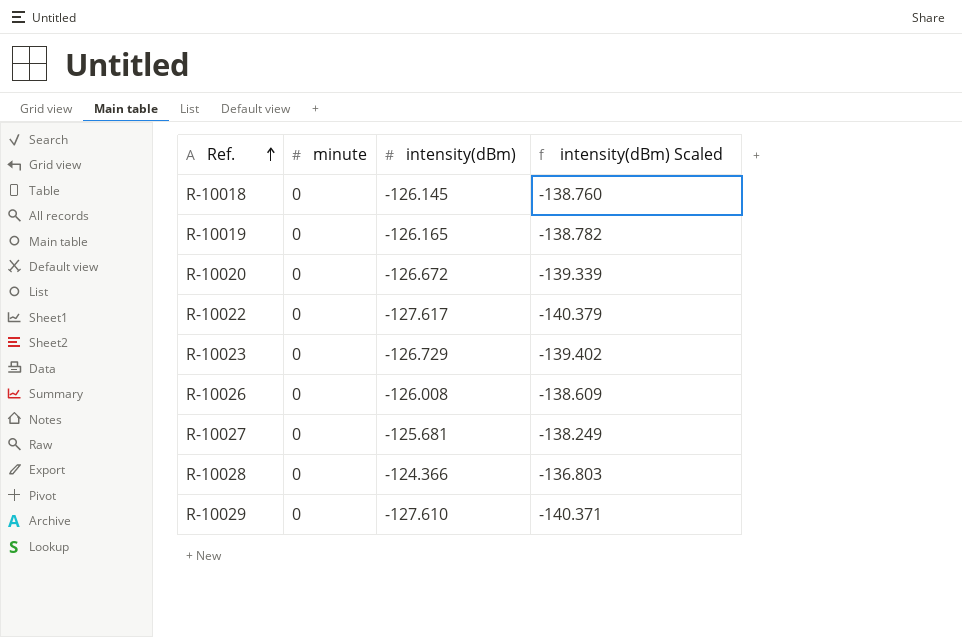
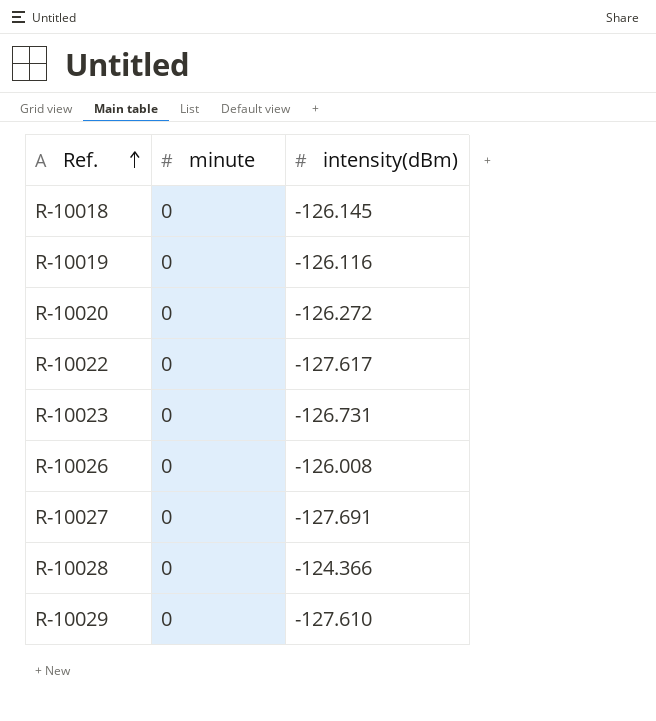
column intensity(dBm) Scaled | formula: [intensity(dBm)] * 1.1 -> none
R-10019 | intensity(dBm): -126.165 -> -126.116
R-10020 | intensity(dBm): -126.672 -> -126.272
R-10023 | intensity(dBm): -126.729 -> -126.731
R-10027 | intensity(dBm): -125.681 -> -127.691

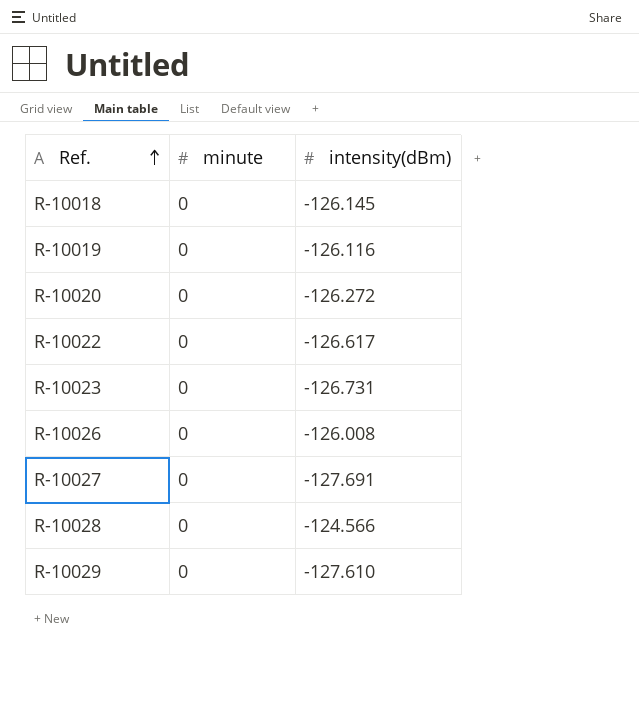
R-10022 | intensity(dBm): -127.617 -> -126.617
R-10028 | intensity(dBm): -124.366 -> -124.566

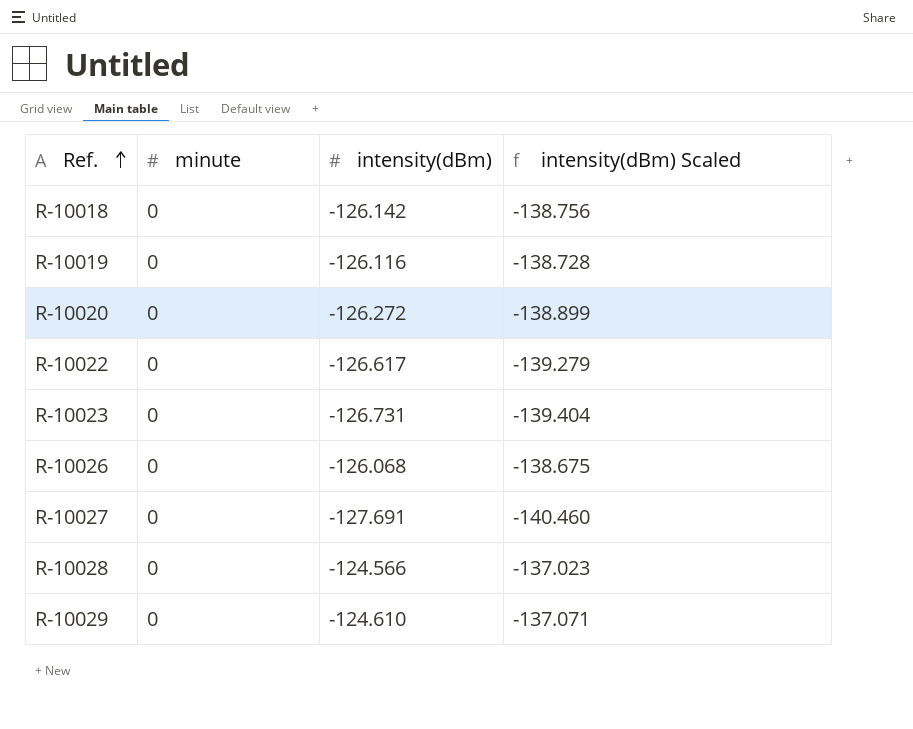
column intensity(dBm) Scaled | formula: none -> [intensity(dBm)] * 1.1
R-10018 | intensity(dBm): -126.145 -> -126.142
R-10026 | intensity(dBm): -126.008 -> -126.068
R-10029 | intensity(dBm): -127.610 -> -124.610

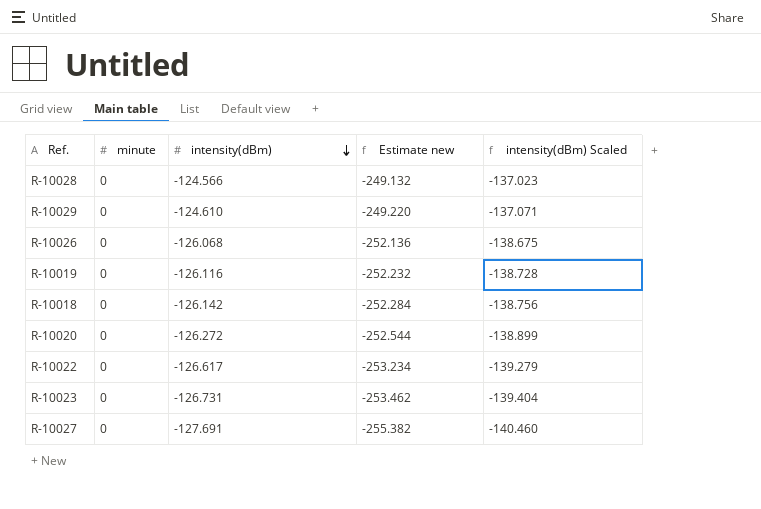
row order: Ref. ascending -> intensity(dBm) descending
column Estimate new | formula: none -> [intensity(dBm)] * 2

